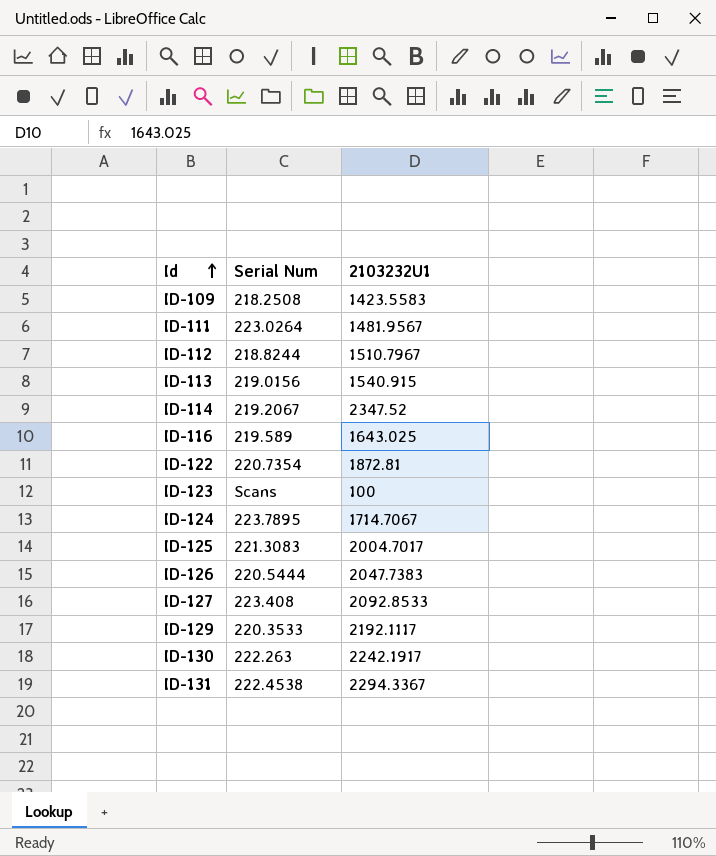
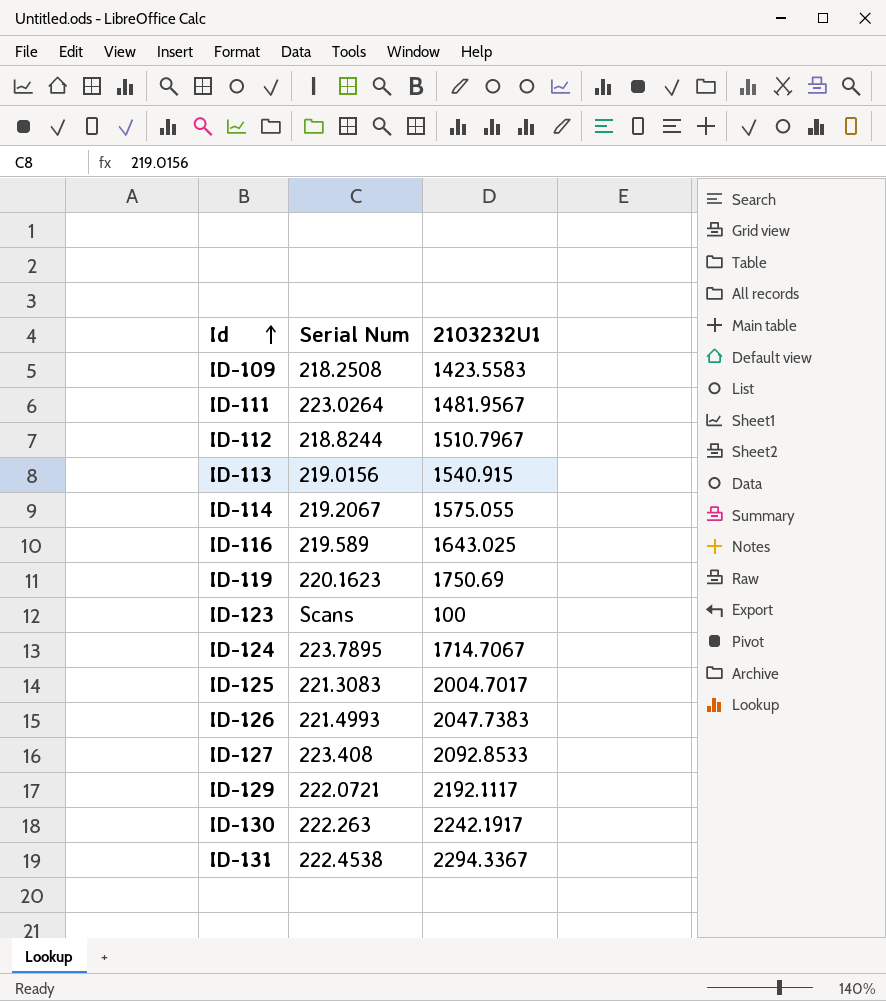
row ID-122: 220.7354 | 1872.81 -> none
ID-114 | 2103232U1: 2347.52 -> 1575.055
row ID-119: none -> 220.1623 | 1750.69
ID-126 | Serial Num: 220.5444 -> 221.4993
ID-129 | Serial Num: 220.3533 -> 222.0721

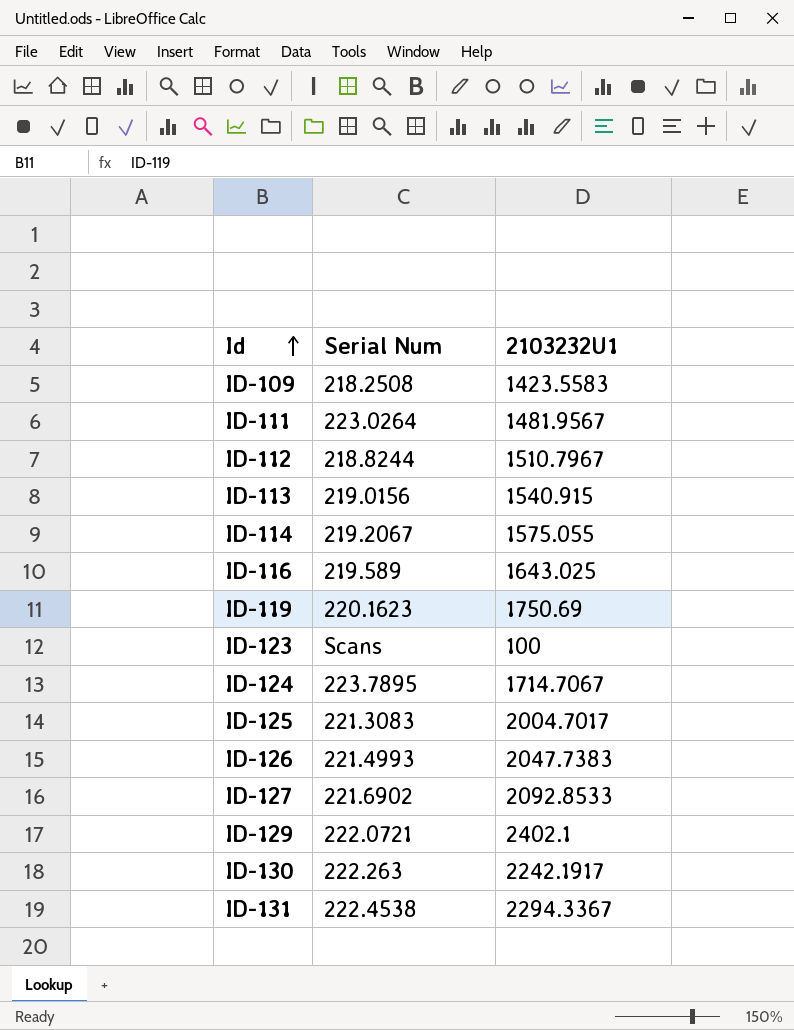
ID-127 | Serial Num: 223.408 -> 221.6902
ID-129 | 2103232U1: 2192.1117 -> 2402.1

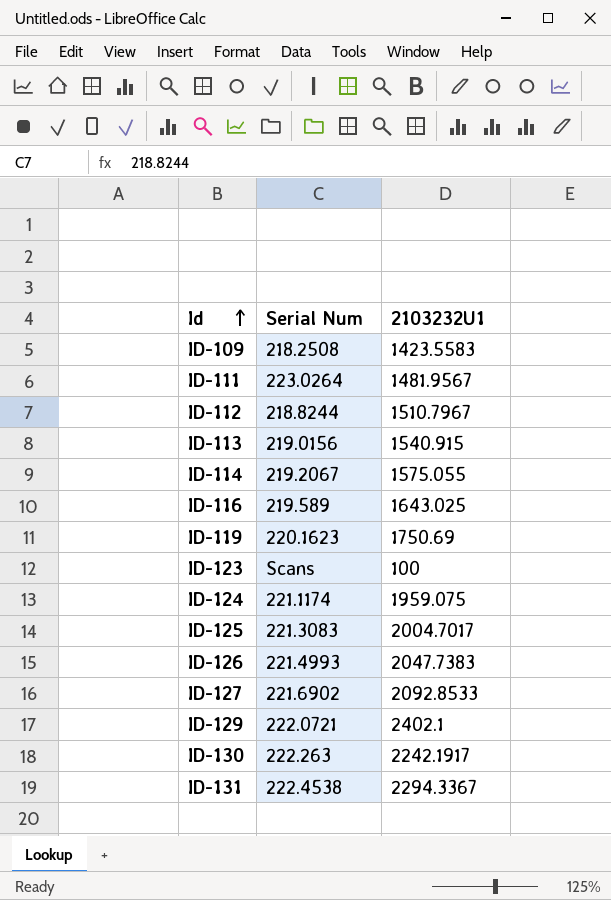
ID-124 | Serial Num: 223.7895 -> 221.1174
ID-124 | 2103232U1: 1714.7067 -> 1959.075

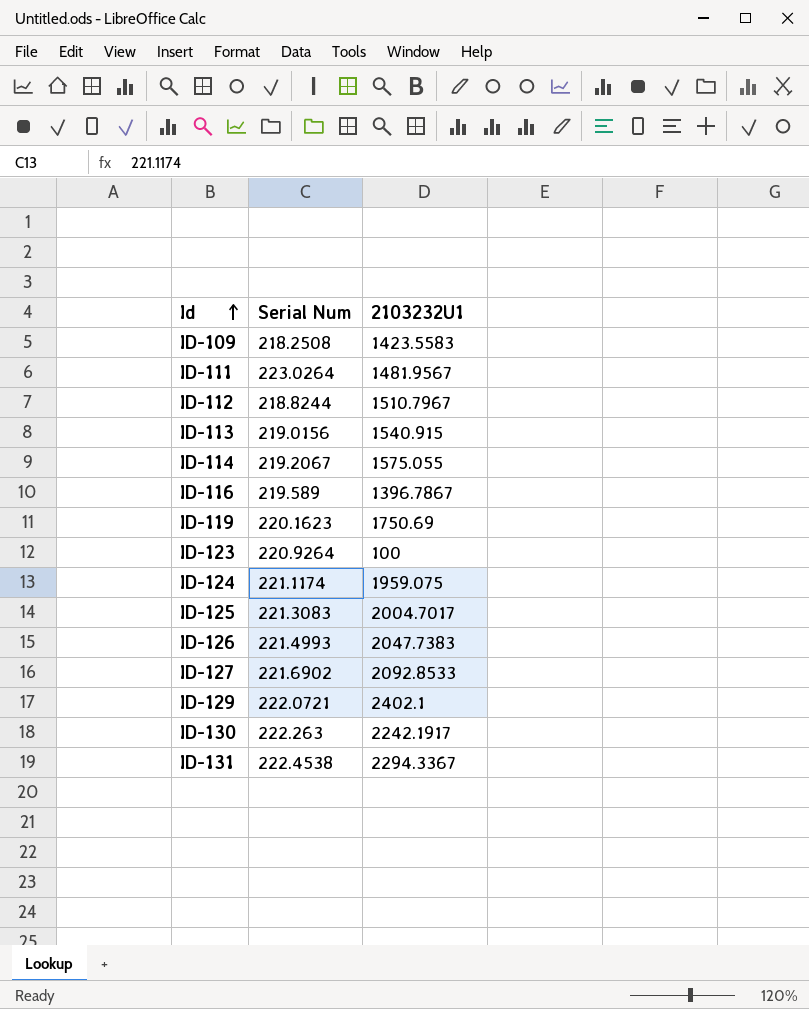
ID-116 | 2103232U1: 1643.025 -> 1396.7867
ID-123 | Serial Num: Scans -> 220.9264

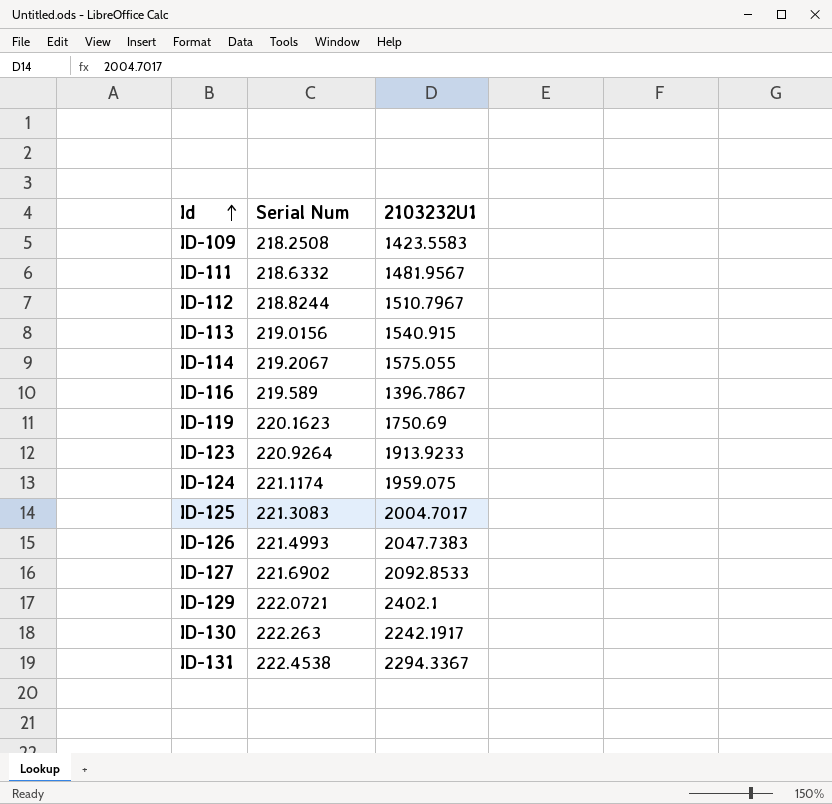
ID-111 | Serial Num: 223.0264 -> 218.6332
ID-123 | 2103232U1: 100 -> 1913.9233

